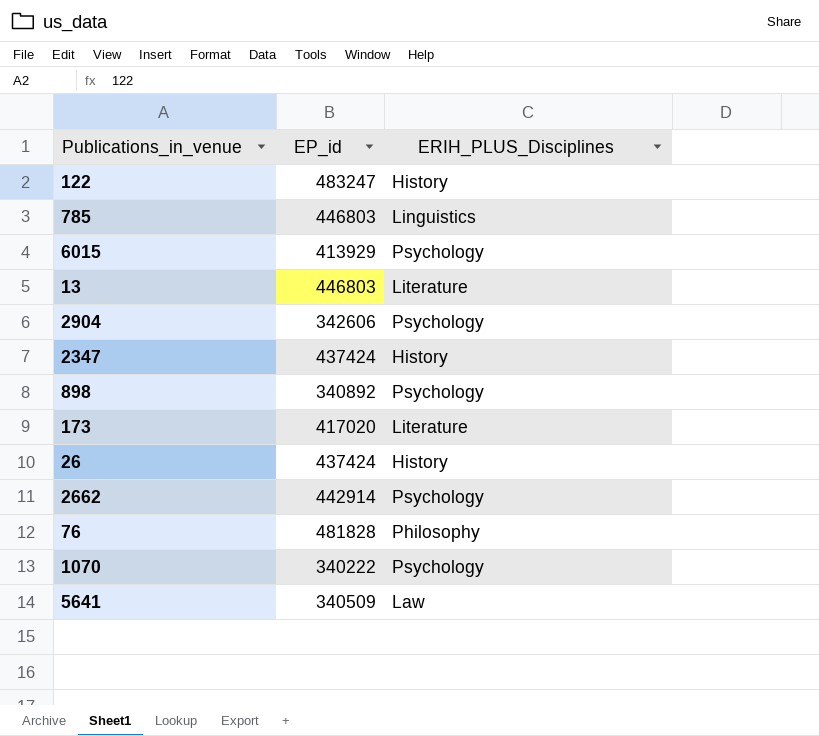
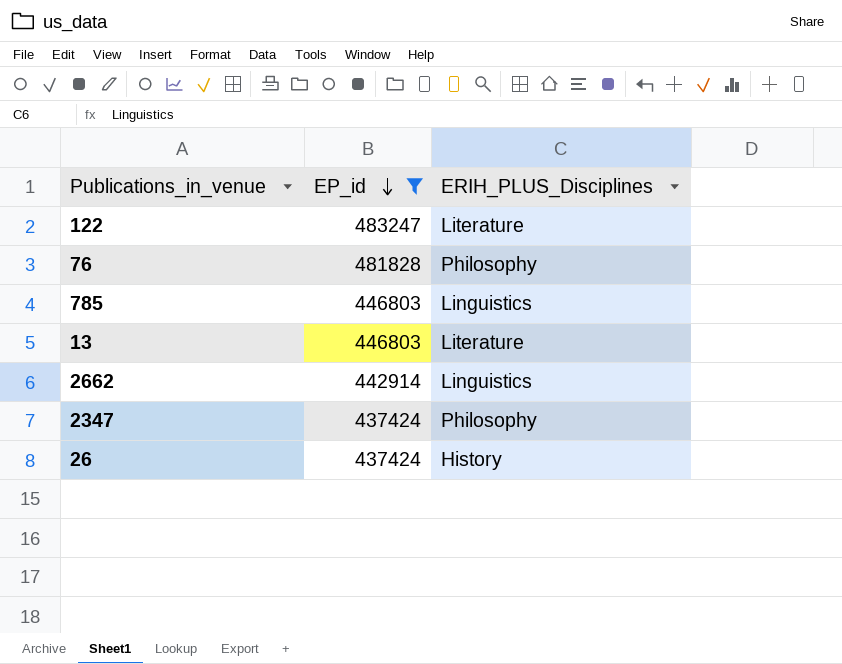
filter: none -> EP_id >= 437424
row order: none -> EP_id descending
122 | ERIH_PLUS_Disciplines: History -> Literature
2662 | ERIH_PLUS_Disciplines: Psychology -> Linguistics
2347 | ERIH_PLUS_Disciplines: History -> Philosophy

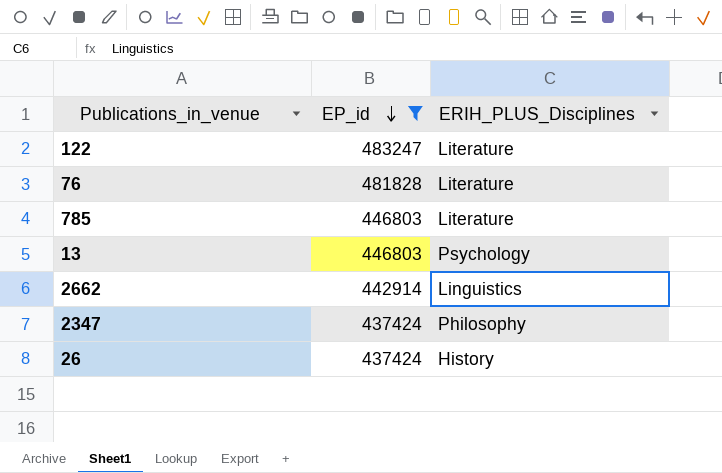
76 | ERIH_PLUS_Disciplines: Philosophy -> Literature
785 | ERIH_PLUS_Disciplines: Linguistics -> Literature
13 | ERIH_PLUS_Disciplines: Literature -> Psychology

